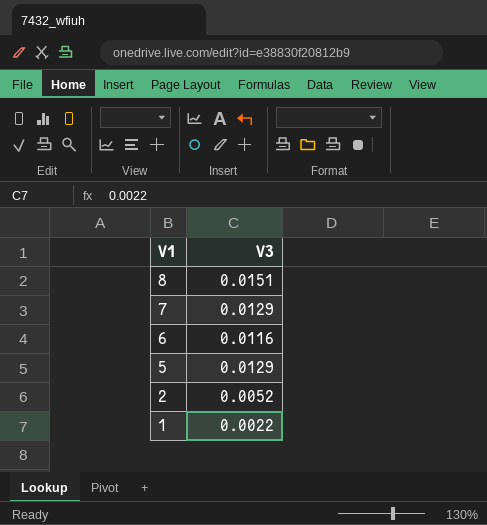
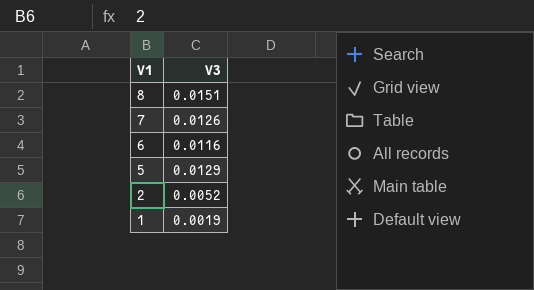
7 | V3: 0.0129 -> 0.0126
1 | V3: 0.0022 -> 0.0019

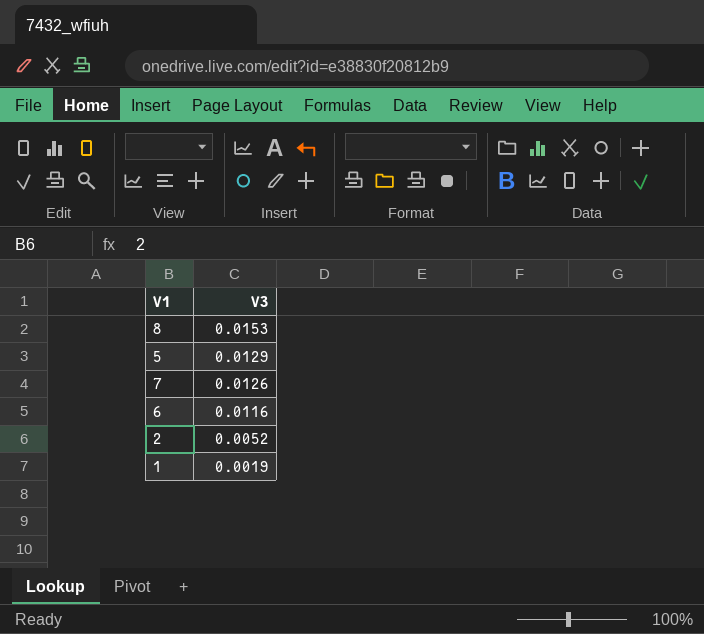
row order: V1 descending -> V3 descending
8 | V3: 0.0151 -> 0.0153

